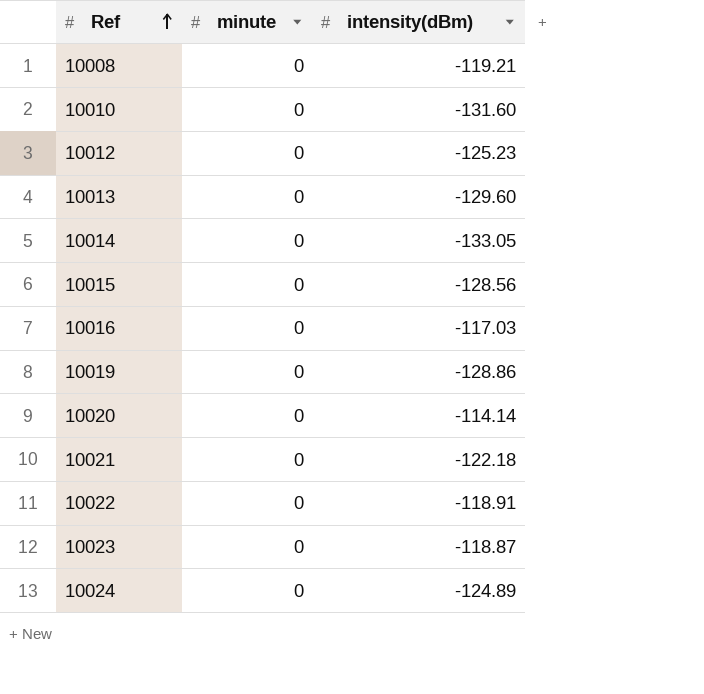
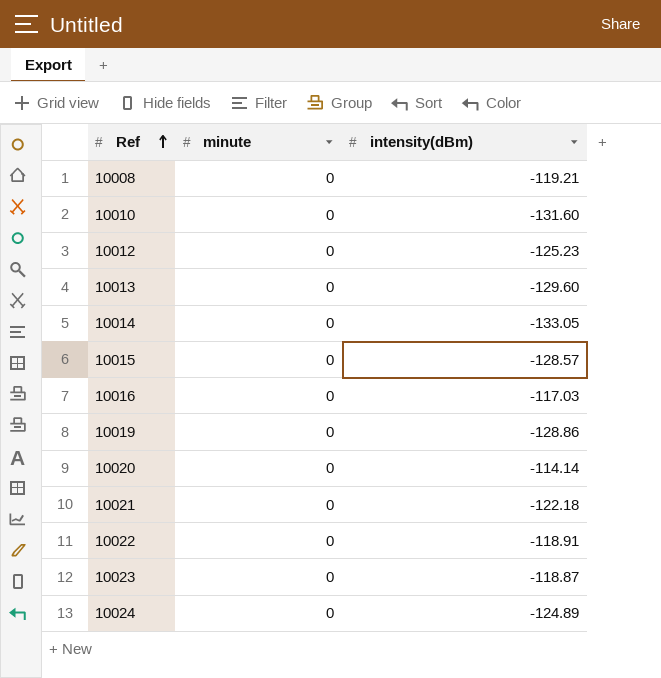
10015 | intensity(dBm): -128.56 -> -128.57

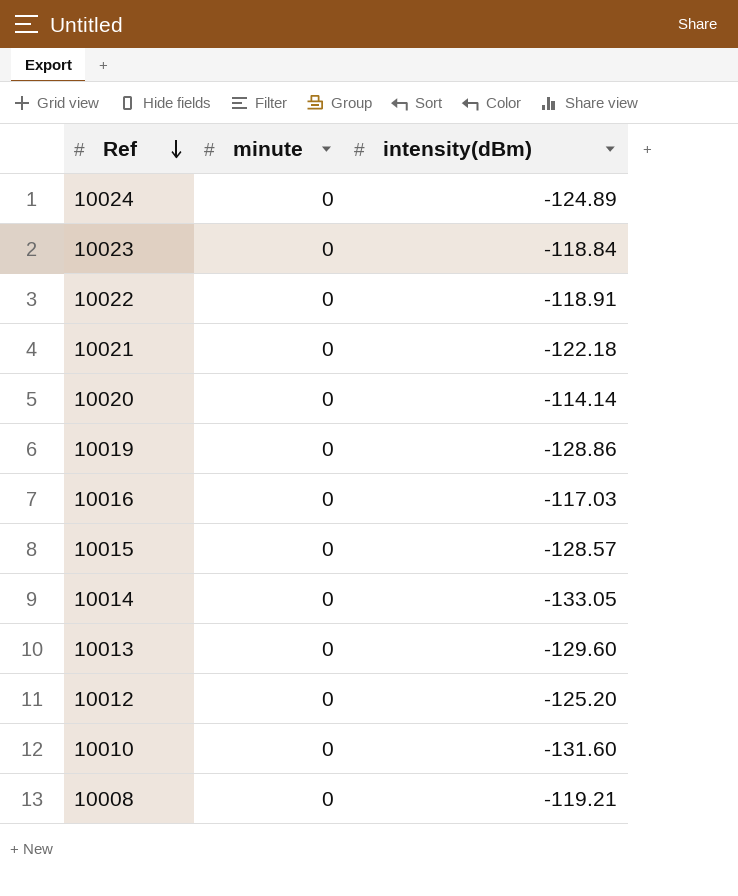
row order: Ref ascending -> Ref descending
10023 | intensity(dBm): -118.87 -> -118.84
10012 | intensity(dBm): -125.23 -> -125.20

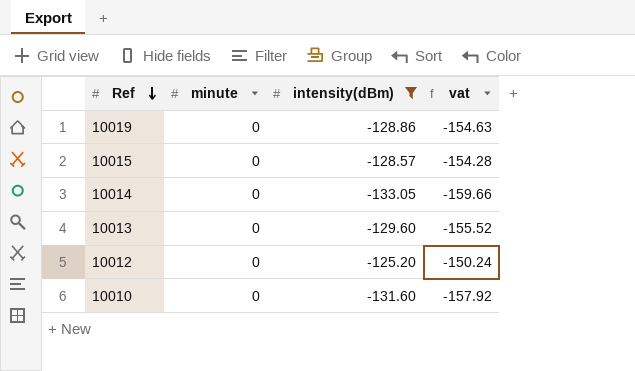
filter: none -> intensity(dBm) <= -125.20
column vat | formula: none -> [intensity(dBm)] * 1.2

